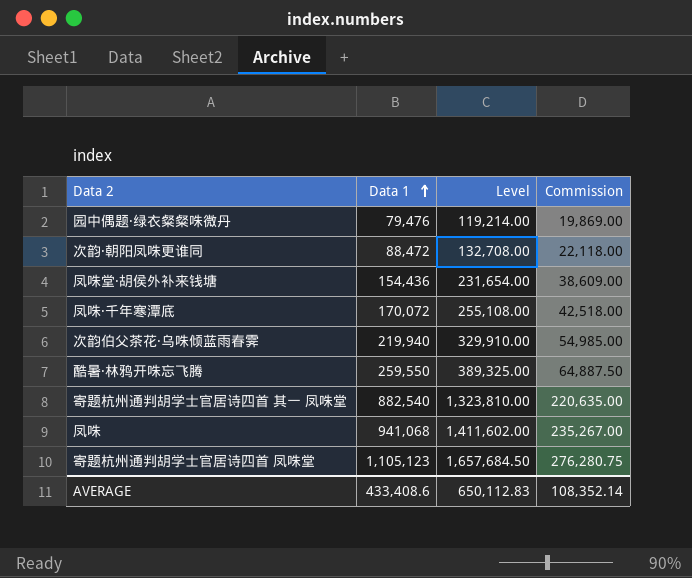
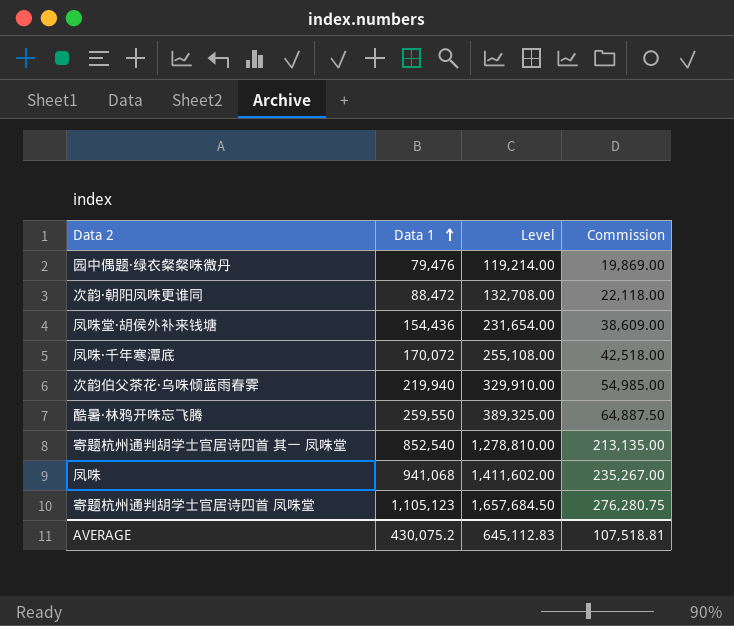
寄题杭州通判胡学士官居诗四首 其一 凤咮堂 | Data 1: 882,540 -> 852,540
寄题杭州通判胡学士官居诗四首 其一 凤咮堂 | Level: 1,323,810.00 -> 1,278,810.00
寄题杭州通判胡学士官居诗四首 其一 凤咮堂 | Commission: 220,635.00 -> 213,135.00
AVERAGE | Data 1: 433,408.6 -> 430,075.2
AVERAGE | Level: 650,112.83 -> 645,112.83
AVERAGE | Commission: 108,352.14 -> 107,518.81

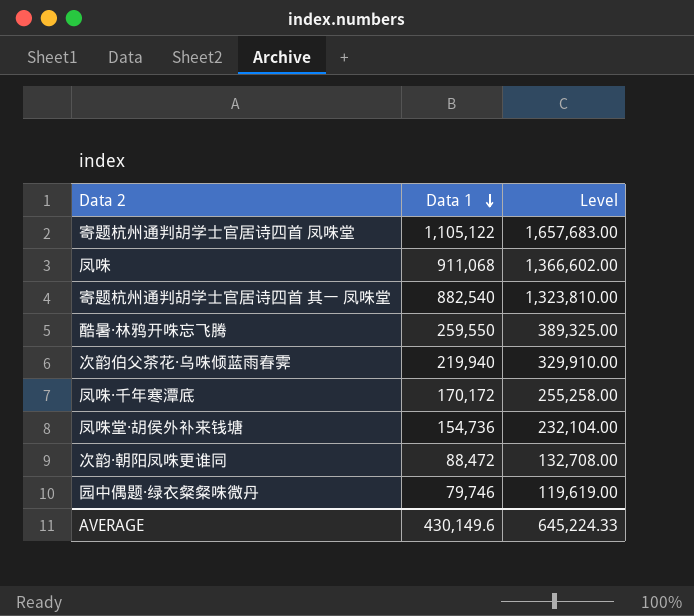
row order: Data 1 ascending -> Data 1 descending
column Commission | formula: [Data 1] * 0.25 -> none
寄题杭州通判胡学士官居诗四首 凤咮堂 | Data 1: 1,105,123 -> 1,105,122
寄题杭州通判胡学士官居诗四首 凤咮堂 | Level: 1,657,684.50 -> 1,657,683.00
凤咮 | Data 1: 941,068 -> 911,068
凤咮 | Level: 1,411,602.00 -> 1,366,602.00
寄题杭州通判胡学士官居诗四首 其一 凤咮堂 | Data 1: 852,540 -> 882,540
寄题杭州通判胡学士官居诗四首 其一 凤咮堂 | Level: 1,278,810.00 -> 1,323,810.00
凤咮·千年寒潭底 | Data 1: 170,072 -> 170,172
凤咮·千年寒潭底 | Level: 255,108.00 -> 255,258.00
凤咮堂·胡侯外补来钱塘 | Data 1: 154,436 -> 154,736
凤咮堂·胡侯外补来钱塘 | Level: 231,654.00 -> 232,104.00
园中偶题·绿衣粲粲咮微丹 | Data 1: 79,476 -> 79,746
园中偶题·绿衣粲粲咮微丹 | Level: 119,214.00 -> 119,619.00
AVERAGE | Data 1: 430,075.2 -> 430,149.6
AVERAGE | Level: 645,112.83 -> 645,224.33

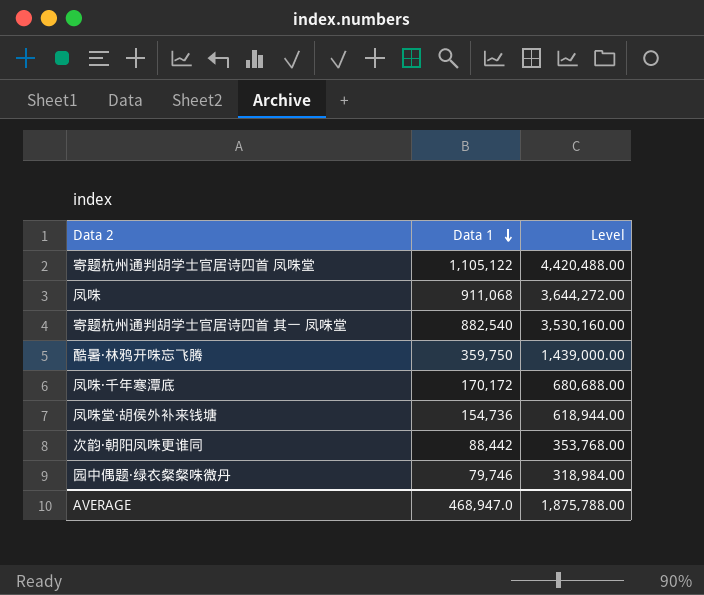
column Level | formula: [Data 1] * 1.5 -> [Data 1] * 4
row 次韵伯父茶花·乌咮倾蓝雨春霁: 219,940 | 329,910.00 -> none
酷暑·林鸦开咮忘飞腾 | Data 1: 259,550 -> 359,750
次韵·朝阳凤咮更谁同 | Data 1: 88,472 -> 88,442
AVERAGE | Data 1: 430,149.6 -> 468,947.0
AVERAGE | Level: 645,224.33 -> 1,875,788.00

